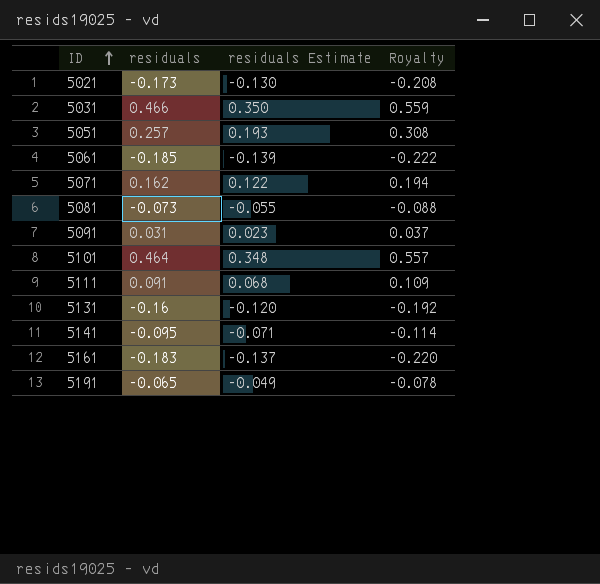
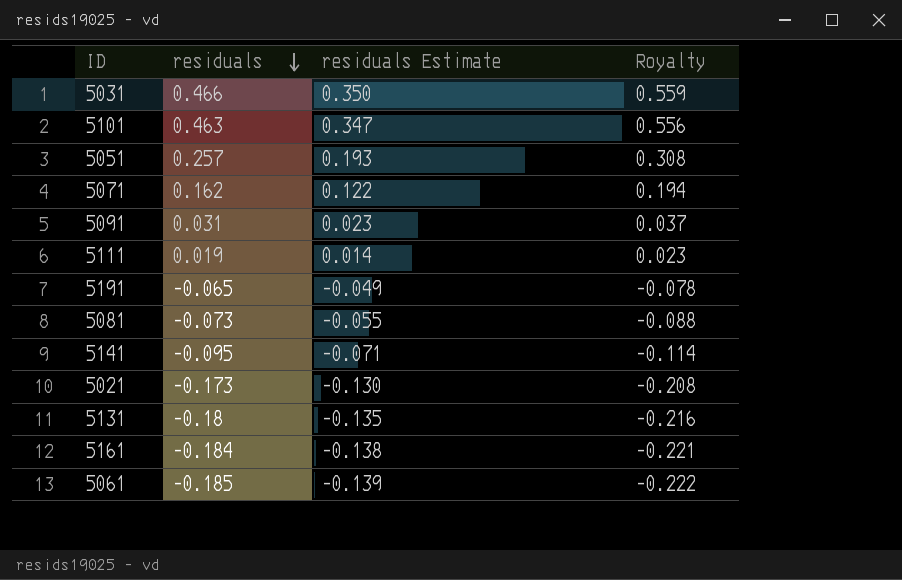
row order: ID ascending -> residuals descending
5101 | residuals: 0.464 -> 0.463
5101 | residuals Estimate: 0.348 -> 0.347
5101 | Royalty: 0.557 -> 0.556
5111 | residuals: 0.091 -> 0.019
5111 | residuals Estimate: 0.068 -> 0.014
5111 | Royalty: 0.109 -> 0.023
5131 | residuals: -0.16 -> -0.18
5131 | residuals Estimate: -0.120 -> -0.135
5131 | Royalty: -0.192 -> -0.216
5161 | residuals: -0.183 -> -0.184
5161 | residuals Estimate: -0.137 -> -0.138
5161 | Royalty: -0.220 -> -0.221

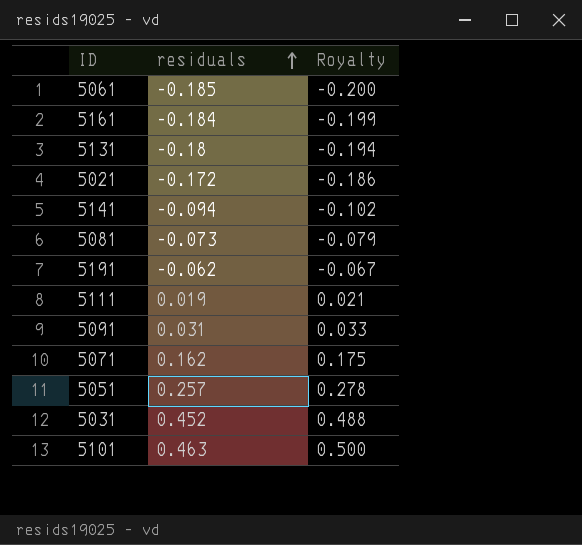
row order: residuals descending -> residuals ascending
column residuals Estimate | formula: [residuals] * 0.75 -> none
column Royalty | formula: [residuals] * 1.2 -> [residuals] * 1.08
5021 | residuals: -0.173 -> -0.172
5141 | residuals: -0.095 -> -0.094
5191 | residuals: -0.065 -> -0.062
5031 | residuals: 0.466 -> 0.452

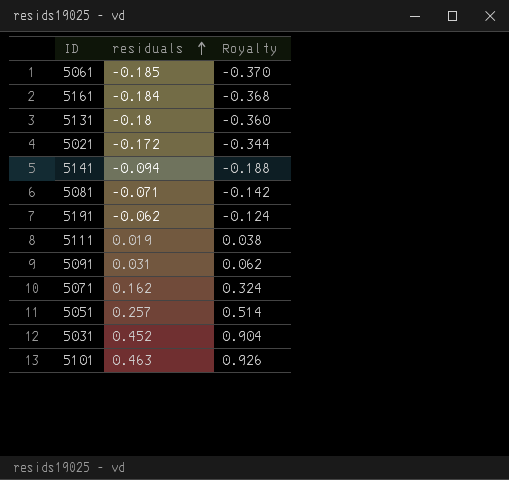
column Royalty | formula: [residuals] * 1.08 -> [residuals] * 2
5081 | residuals: -0.073 -> -0.071

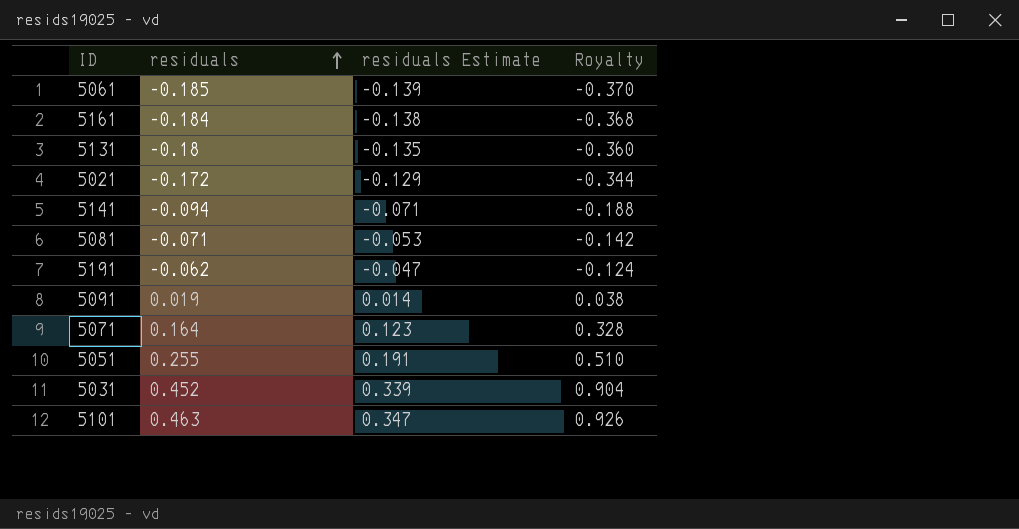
column residuals Estimate | formula: none -> [residuals] * 0.75
row 5111: 0.019 | 0.038 -> none
5091 | residuals: 0.031 -> 0.019
5091 | Royalty: 0.062 -> 0.038
5071 | residuals: 0.162 -> 0.164
5071 | Royalty: 0.324 -> 0.328
5051 | residuals: 0.257 -> 0.255
5051 | Royalty: 0.514 -> 0.510

